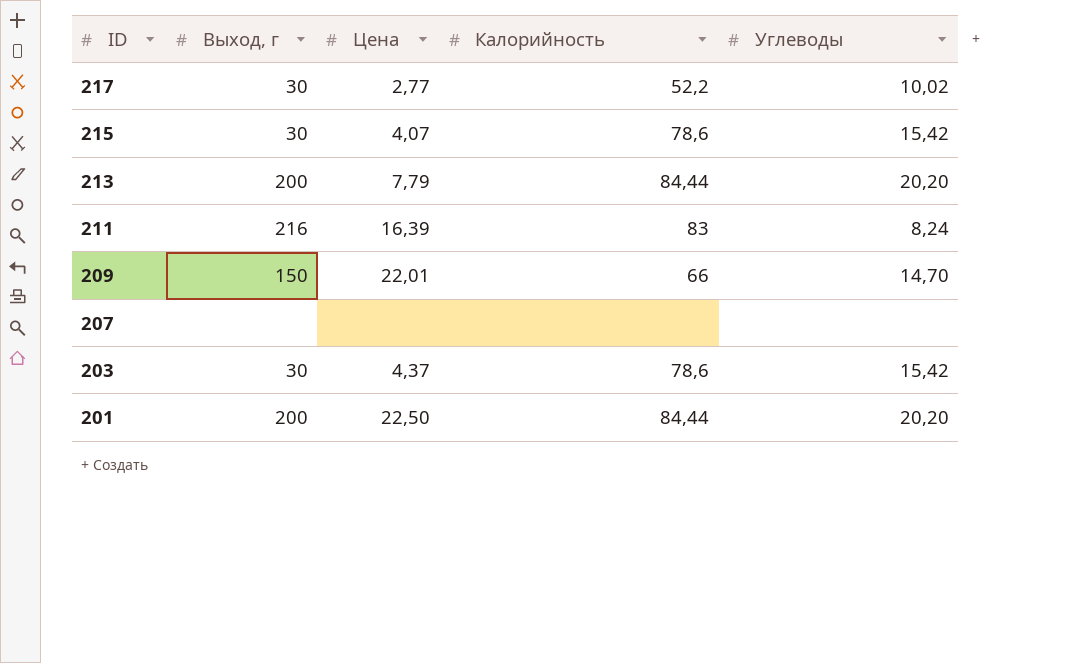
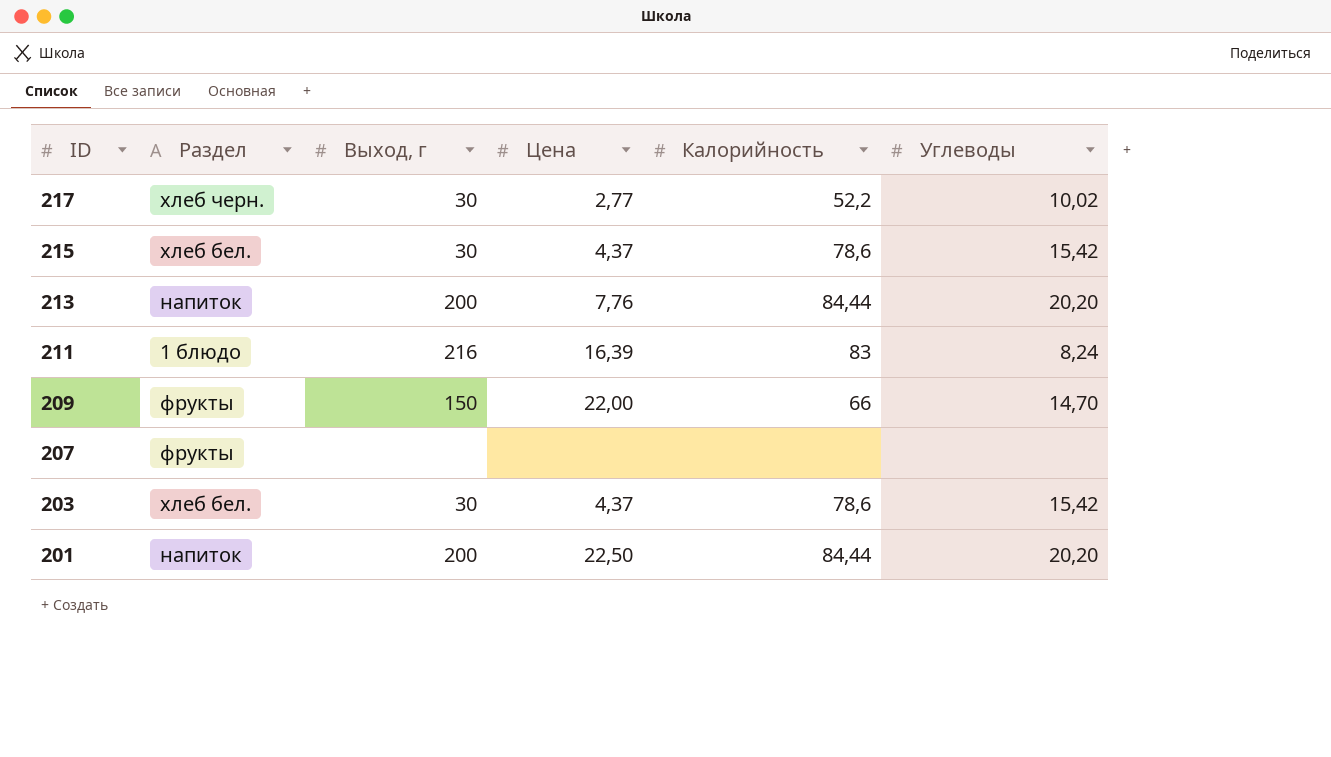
column Раздел | position: none -> 2
215 | Цена: 4,07 -> 4,37
213 | Цена: 7,79 -> 7,76
209 | Цена: 22,01 -> 22,00

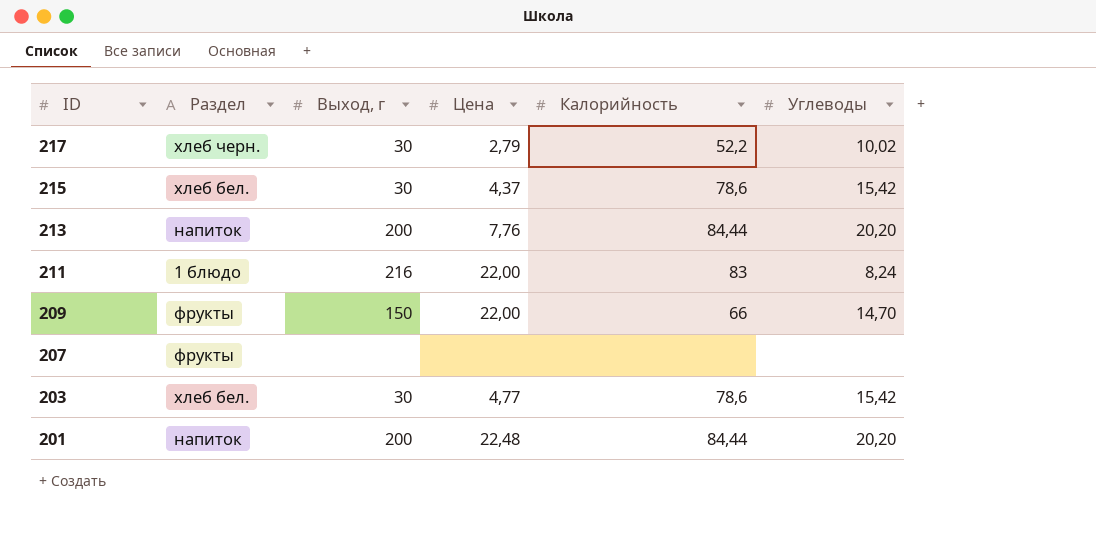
217 | Цена: 2,77 -> 2,79
211 | Цена: 16,39 -> 22,00
203 | Цена: 4,37 -> 4,77
201 | Цена: 22,50 -> 22,48

